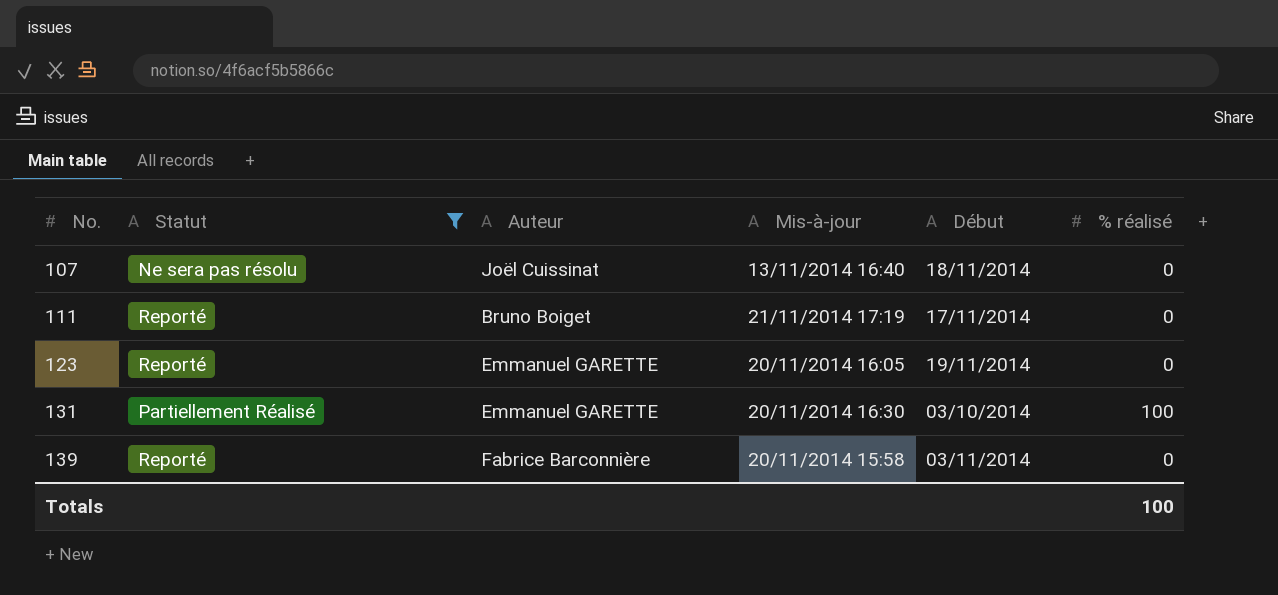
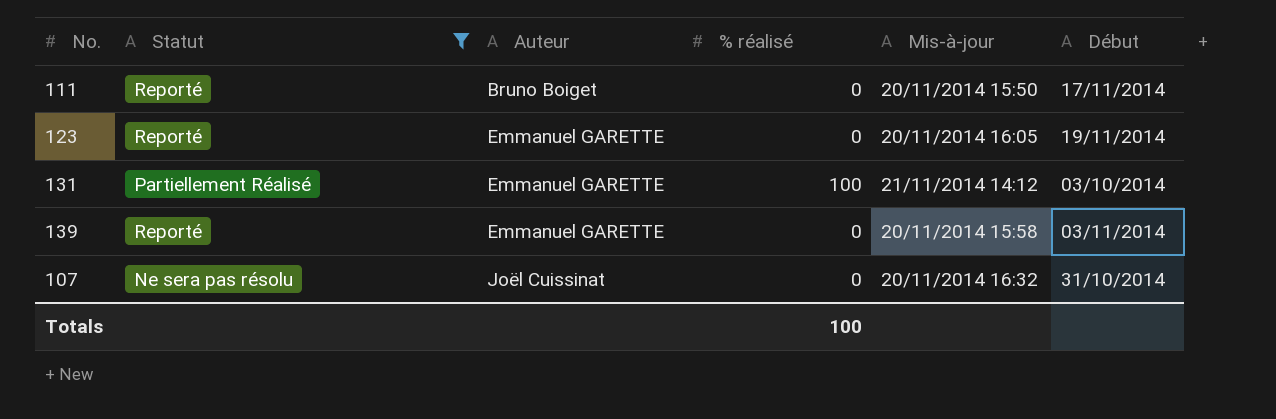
row order: No. ascending -> Auteur ascending
column % réalisé | position: 6 -> 4
111 | Mis-à-jour: 21/11/2014 17:19 -> 20/11/2014 15:50
131 | Mis-à-jour: 20/11/2014 16:30 -> 21/11/2014 14:12
139 | Auteur: Fabrice Barconnière -> Emmanuel GARETTE
107 | Mis-à-jour: 13/11/2014 16:40 -> 20/11/2014 16:32
107 | Début: 18/11/2014 -> 31/10/2014

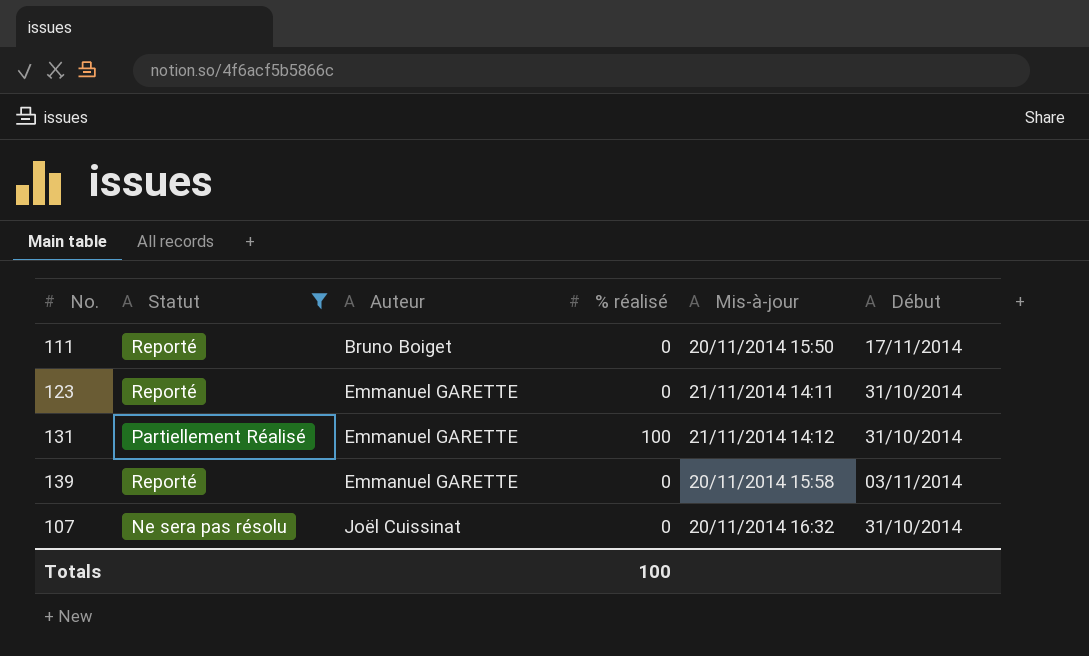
123 | Mis-à-jour: 20/11/2014 16:05 -> 21/11/2014 14:11
123 | Début: 19/11/2014 -> 31/10/2014
131 | Début: 03/10/2014 -> 31/10/2014

